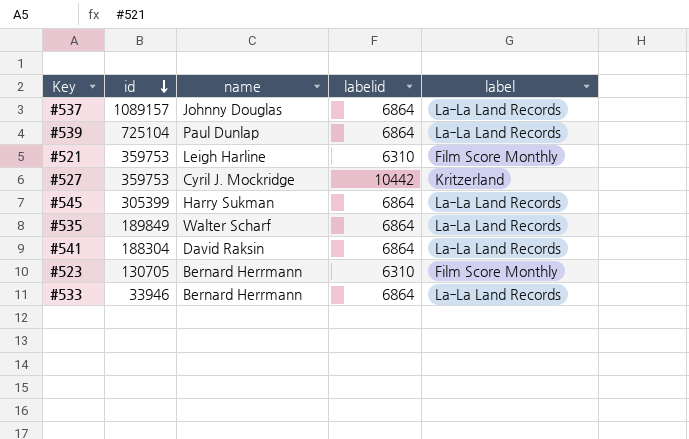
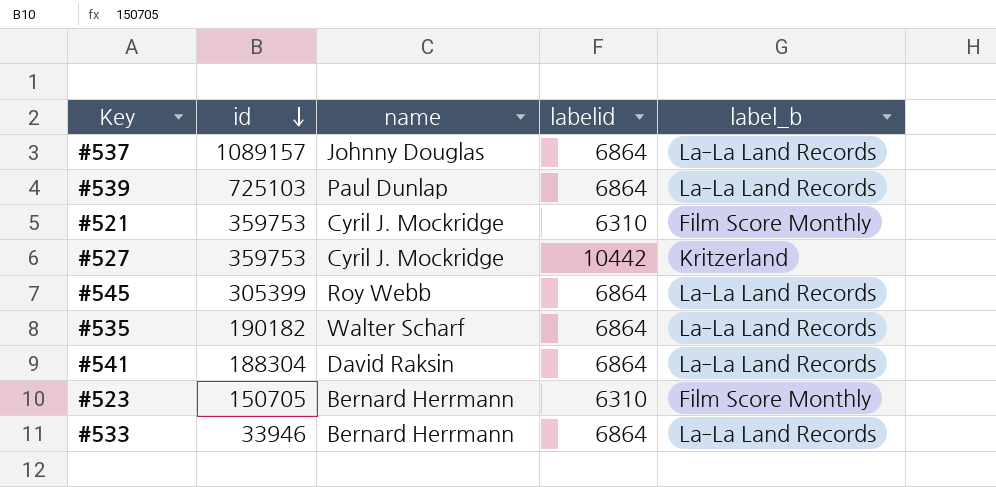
column name: label -> label_b
#539 | id: 725104 -> 725103
#521 | name: Leigh Harline -> Cyril J. Mockridge
#545 | name: Harry Sukman -> Roy Webb
#535 | id: 189849 -> 190182
#523 | id: 130705 -> 150705

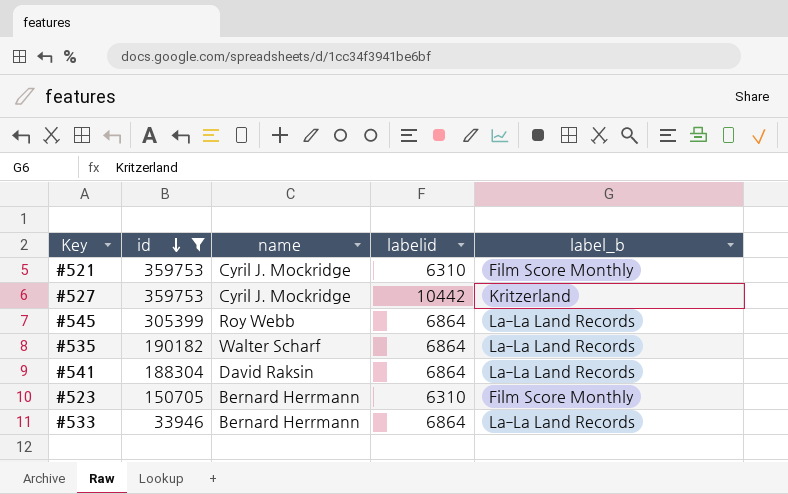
filter: none -> id <= 359753

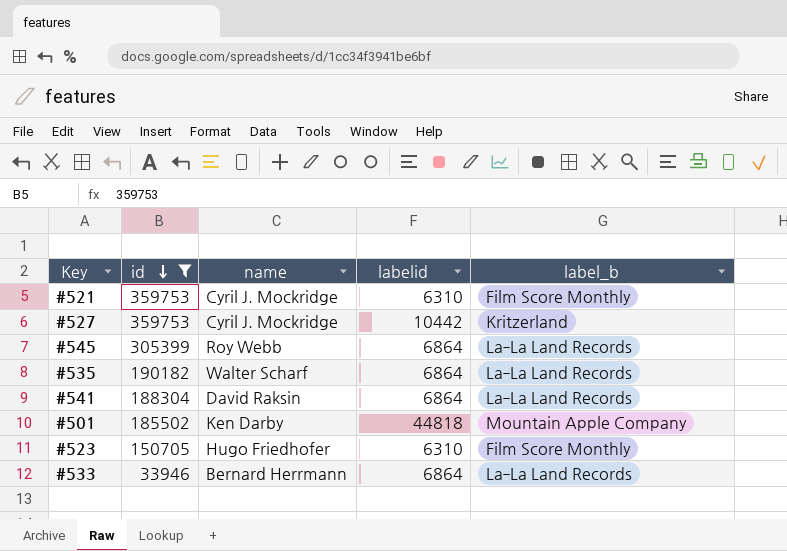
row #501: none -> 185502 | Ken Darby | 44818 | Mountain Apple Company
#523 | name: Bernard Herrmann -> Hugo Friedhofer

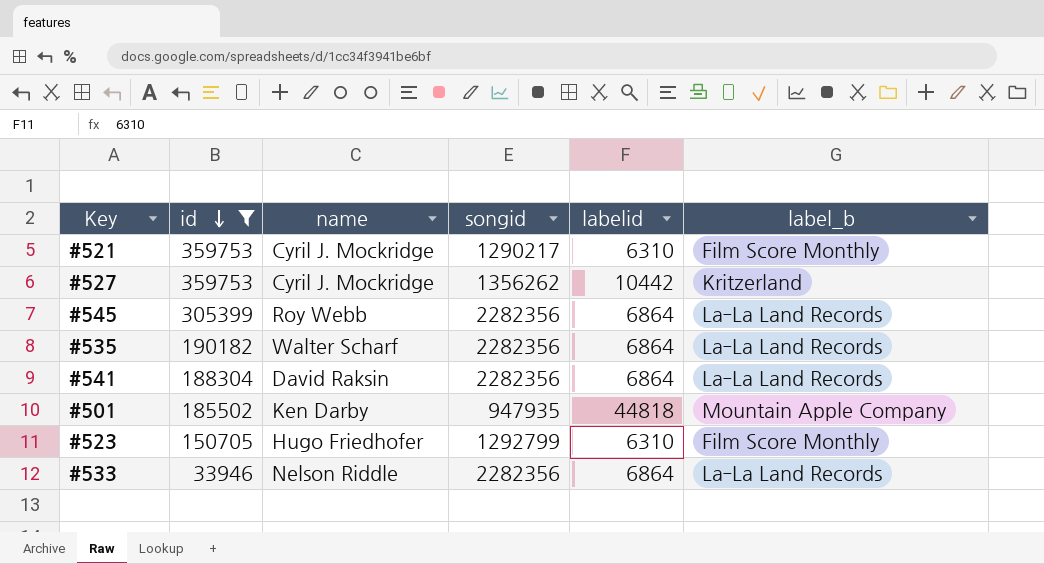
column songid | position: none -> 4
#533 | name: Bernard Herrmann -> Nelson Riddle

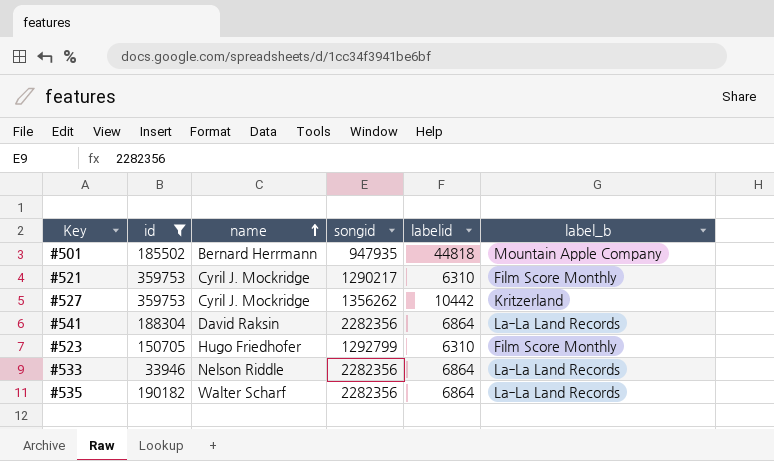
row order: id descending -> name ascending
row #545: 305399 | Roy Webb | 2282356 | 6864 | La‐La Land Records -> none
#501 | name: Ken Darby -> Bernard Herrmann

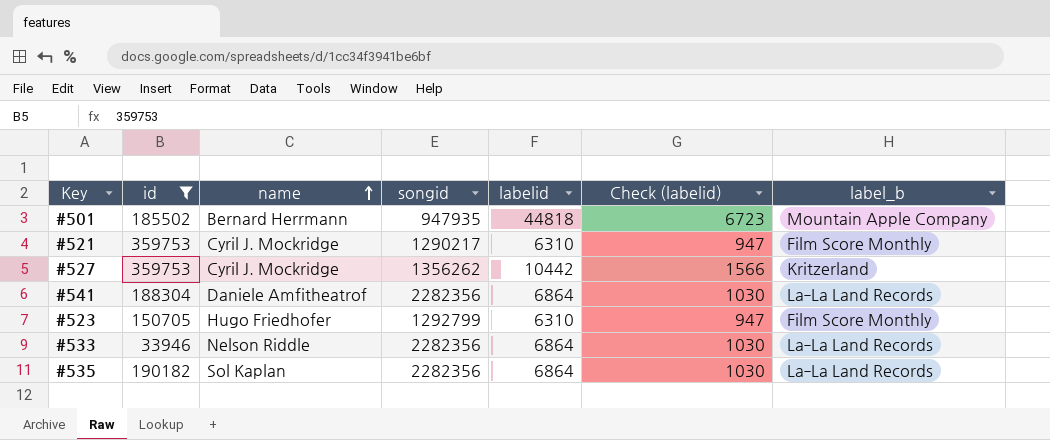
column Check (labelid) | formula: none -> [labelid] * 0.15
#541 | name: David Raksin -> Daniele Amfitheatrof
#535 | name: Walter Scharf -> Sol Kaplan

